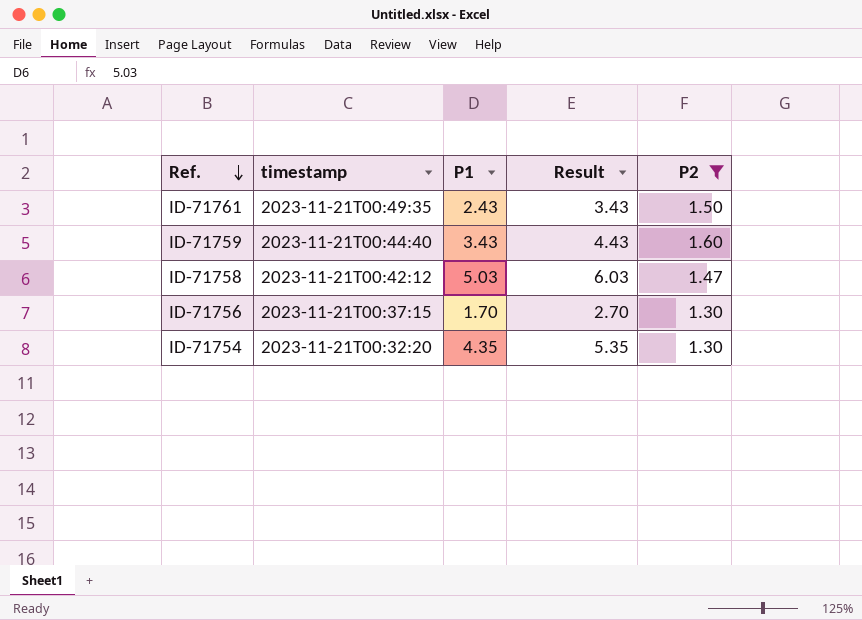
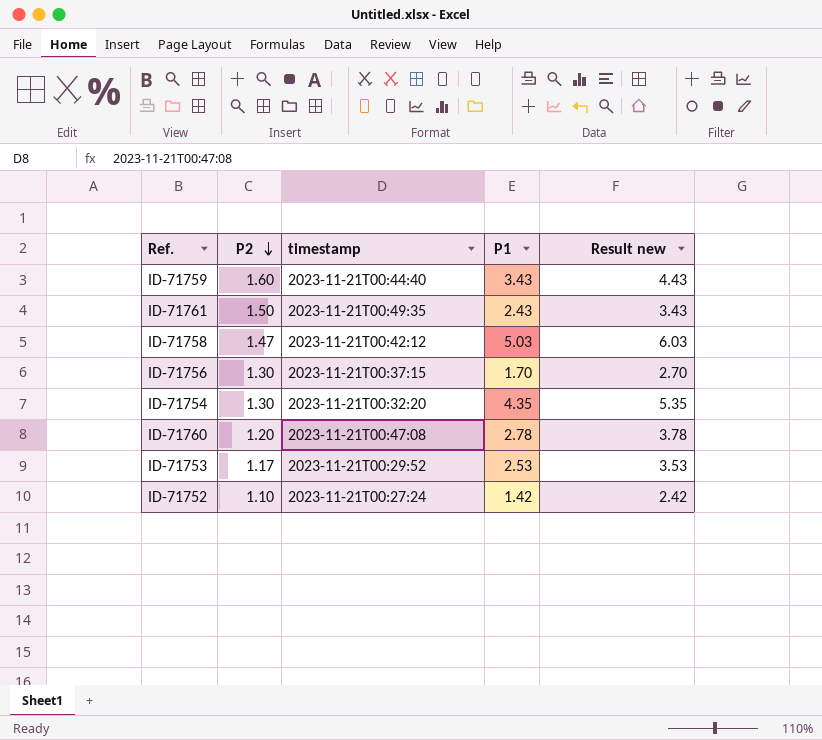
filter: P2 >= 1.30 -> none
row order: Ref. descending -> P2 descending
column P2 | position: 5 -> 2
column name: Result -> Result new

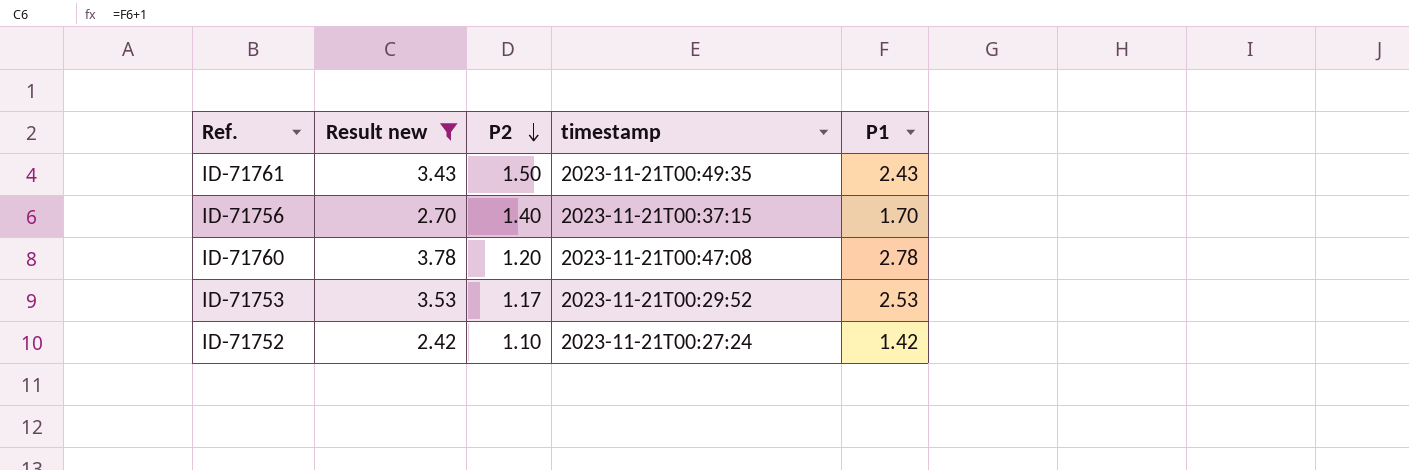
filter: none -> Result new <= 3.78
column Result new | position: 5 -> 2
ID-71756 | P2: 1.30 -> 1.40

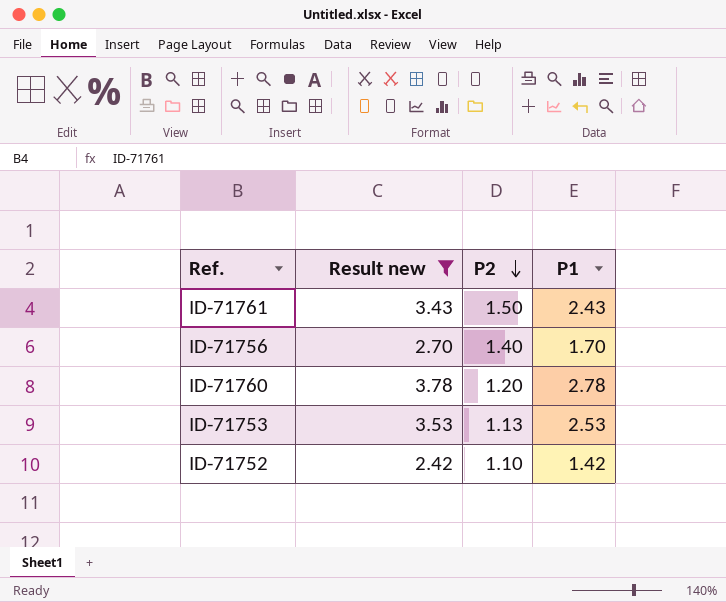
column timestamp | position: 4 -> none
ID-71753 | P2: 1.17 -> 1.13

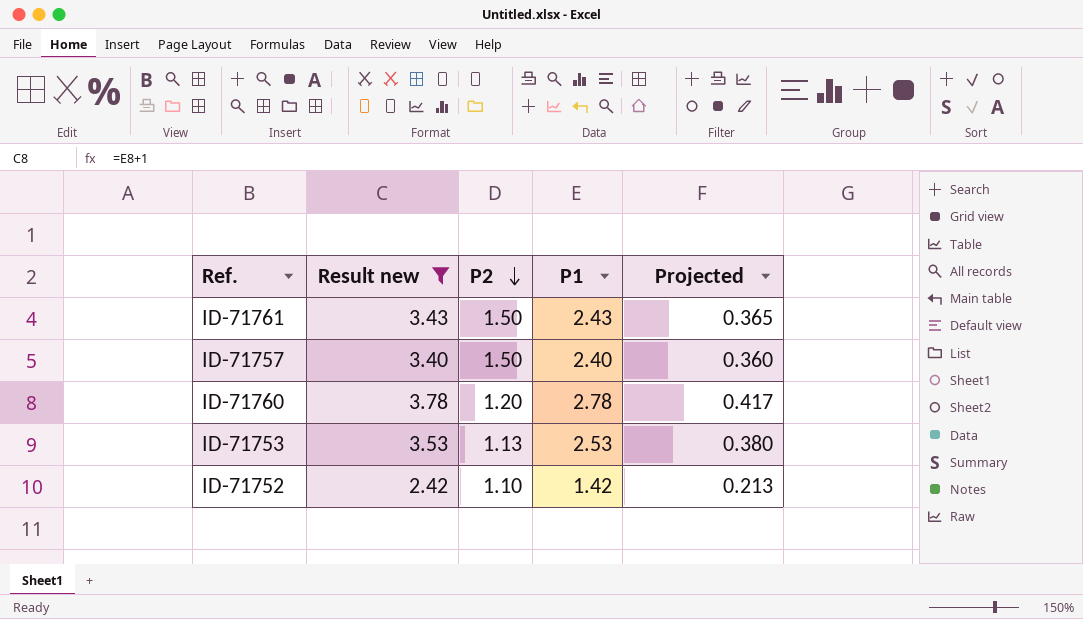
column Projected | formula: none -> [P1] * 0.15
row ID-71756: 2.70 | 1.40 | 1.70 -> none
row ID-71757: none -> 3.40 | 1.50 | 2.40 | 0.360

